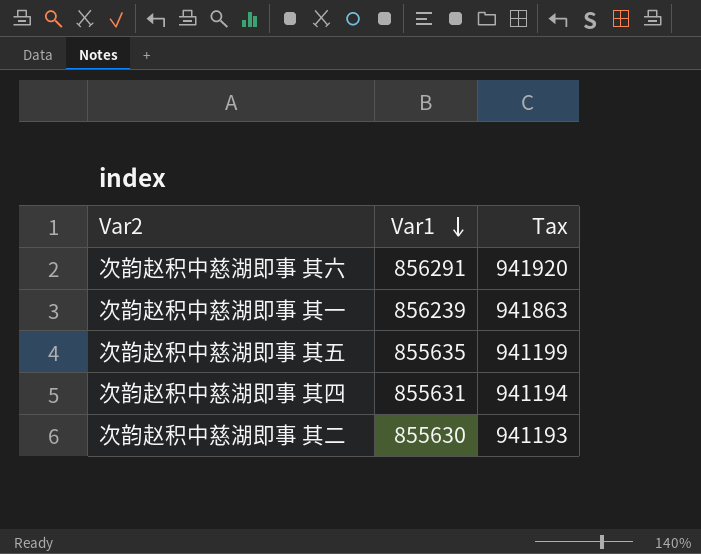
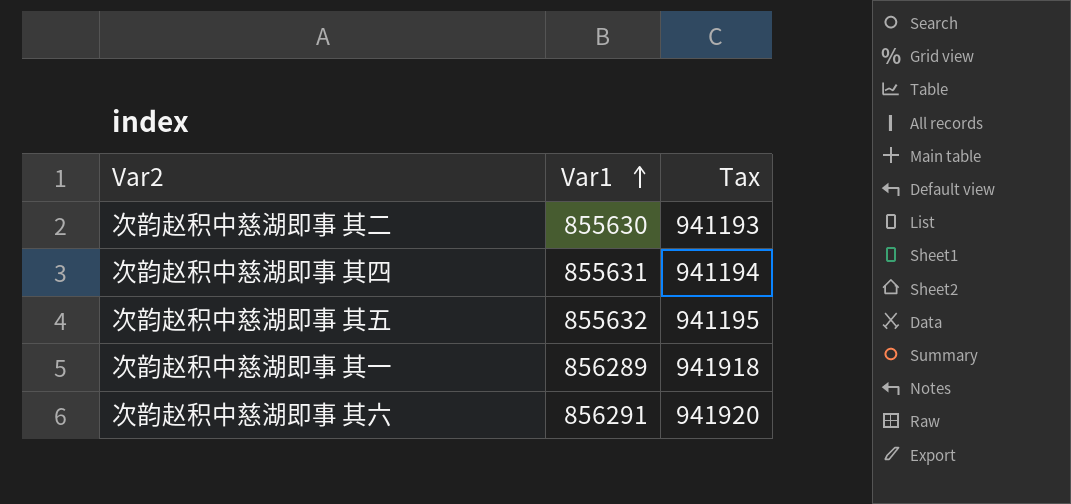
row order: Var1 descending -> Var1 ascending
次韵赵积中慈湖即事 其五 | Var1: 855635 -> 855632
次韵赵积中慈湖即事 其五 | Tax: 941199 -> 941195
次韵赵积中慈湖即事 其一 | Var1: 856239 -> 856289
次韵赵积中慈湖即事 其一 | Tax: 941863 -> 941918

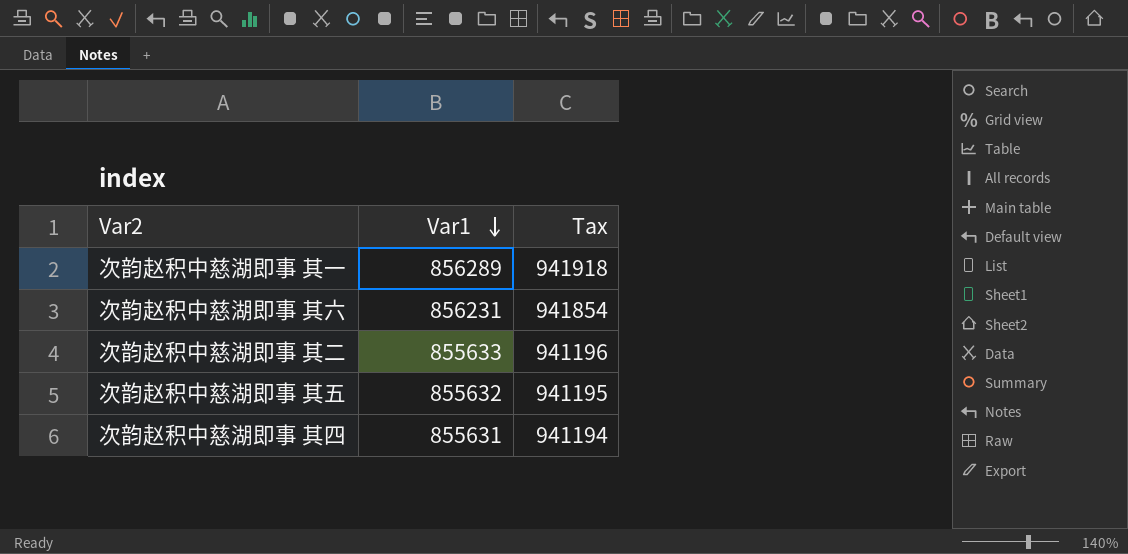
row order: Var1 ascending -> Var1 descending
次韵赵积中慈湖即事 其六 | Var1: 856291 -> 856231
次韵赵积中慈湖即事 其六 | Tax: 941920 -> 941854
次韵赵积中慈湖即事 其二 | Var1: 855630 -> 855633
次韵赵积中慈湖即事 其二 | Tax: 941193 -> 941196

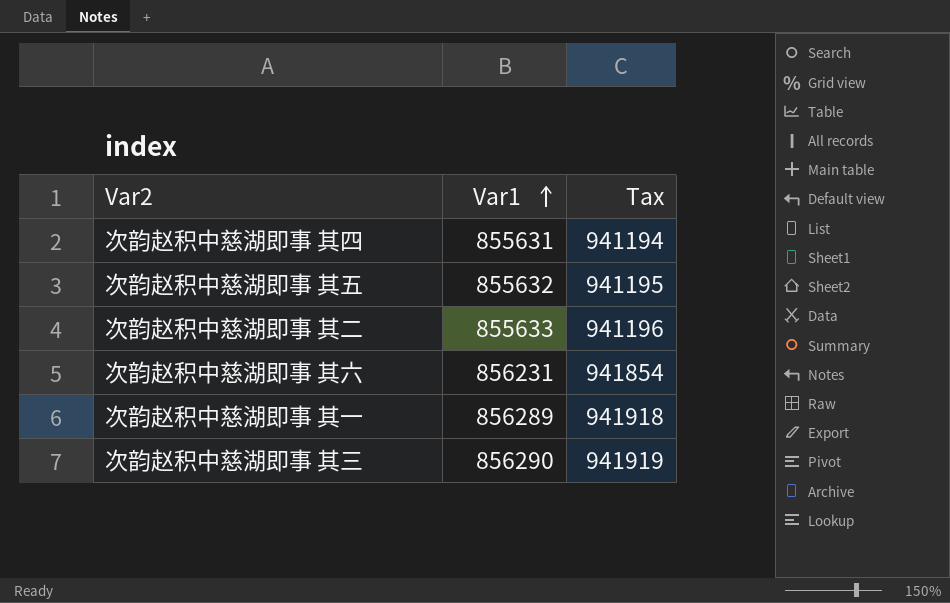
row order: Var1 descending -> Var1 ascending
row 次韵赵积中慈湖即事 其三: none -> 856290 | 941919

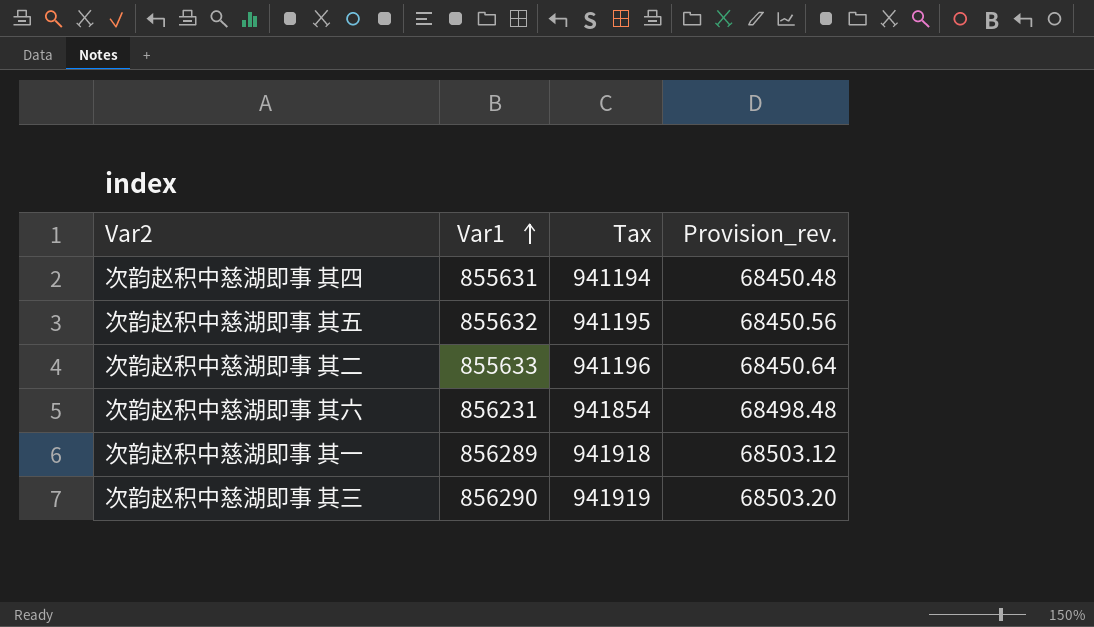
column Provision_rev. | formula: none -> [Var1] * 0.08

